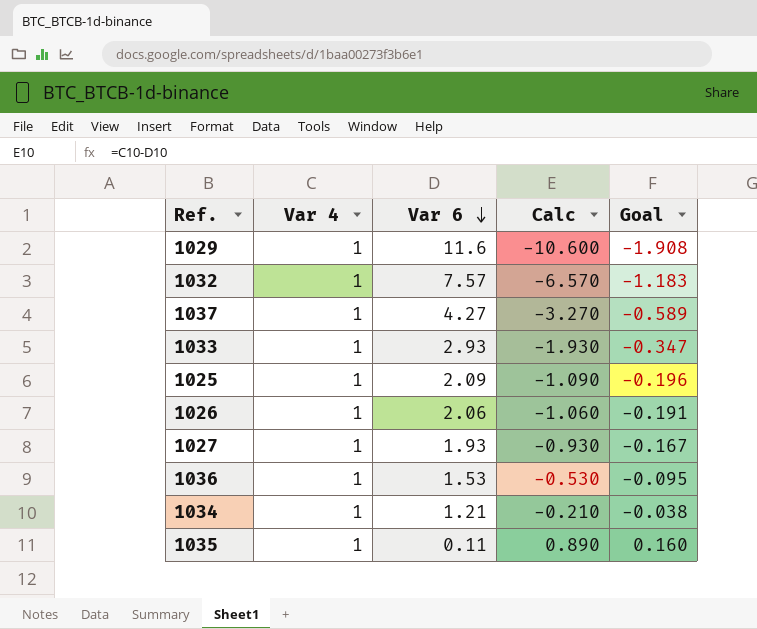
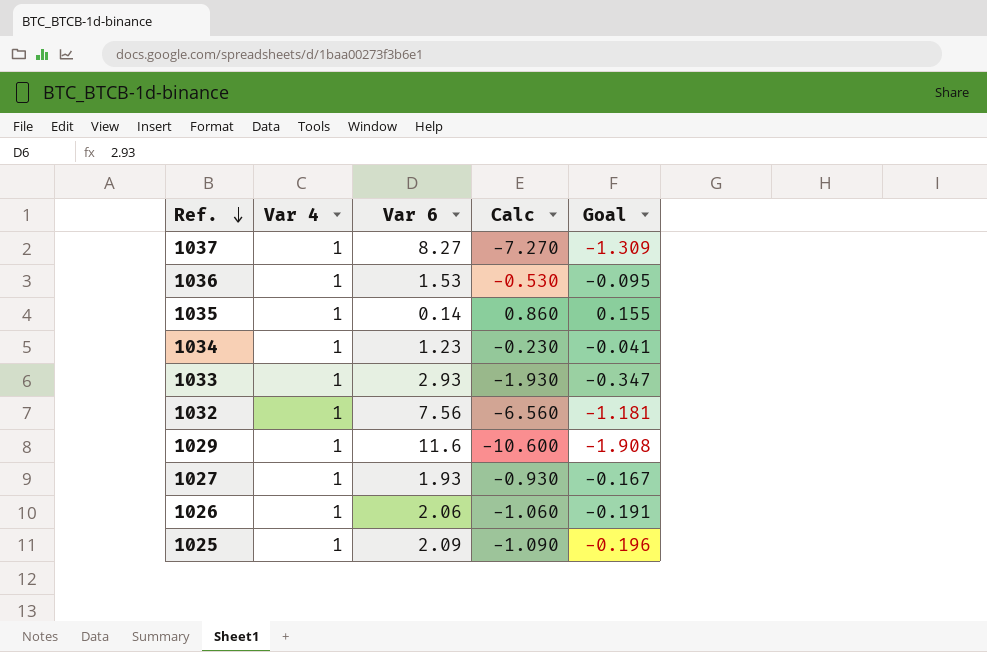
row order: Var 6 descending -> Ref. descending
1037 | Var 6: 4.27 -> 8.27
1037 | Calc: -3.270 -> -7.270
1037 | Goal: -0.589 -> -1.309
1035 | Var 6: 0.11 -> 0.14
1035 | Calc: 0.890 -> 0.860
1035 | Goal: 0.160 -> 0.155
1034 | Var 6: 1.21 -> 1.23
1034 | Calc: -0.210 -> -0.230
1034 | Goal: -0.038 -> -0.041
1032 | Var 6: 7.57 -> 7.56
1032 | Calc: -6.570 -> -6.560
1032 | Goal: -1.183 -> -1.181

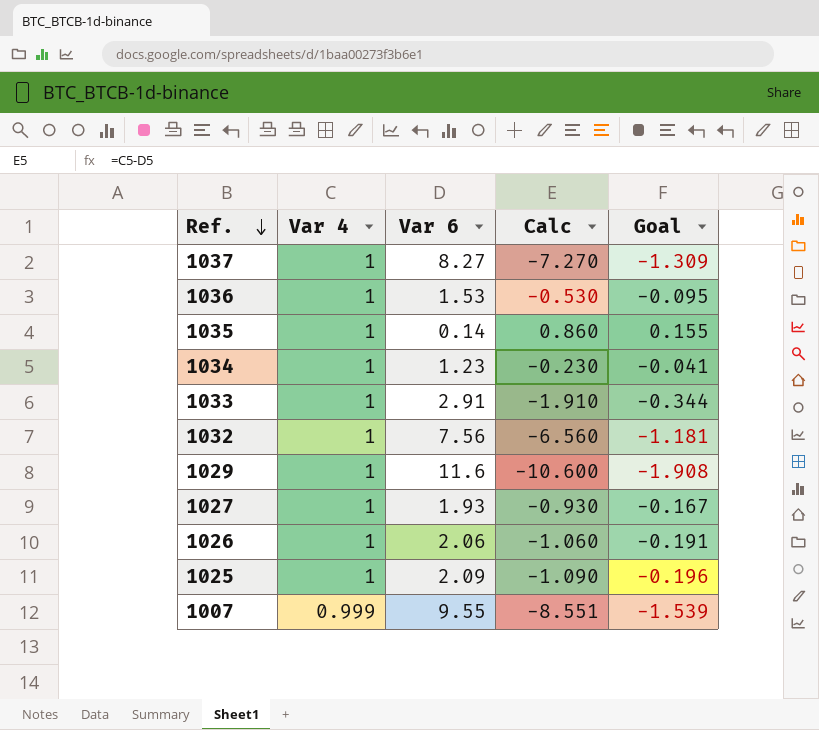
1033 | Var 6: 2.93 -> 2.91
1033 | Calc: -1.930 -> -1.910
1033 | Goal: -0.347 -> -0.344
row 1007: none -> 0.999 | 9.55 | -8.551 | -1.539

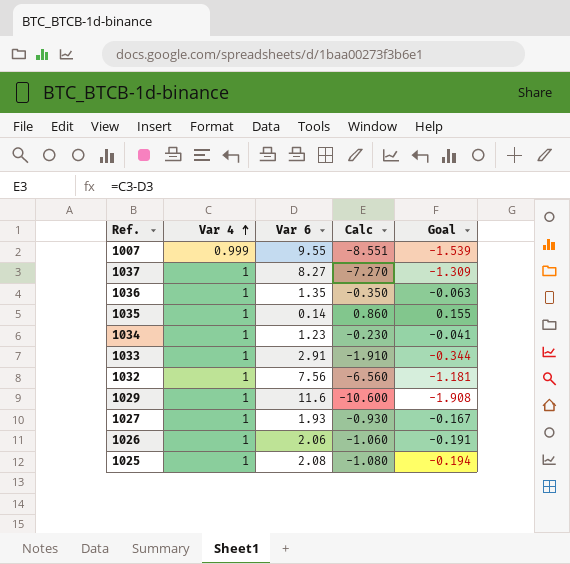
row order: Ref. descending -> Var 4 ascending
1036 | Var 6: 1.53 -> 1.35
1036 | Calc: -0.530 -> -0.350
1036 | Goal: -0.095 -> -0.063
1025 | Var 6: 2.09 -> 2.08
1025 | Calc: -1.090 -> -1.080
1025 | Goal: -0.196 -> -0.194

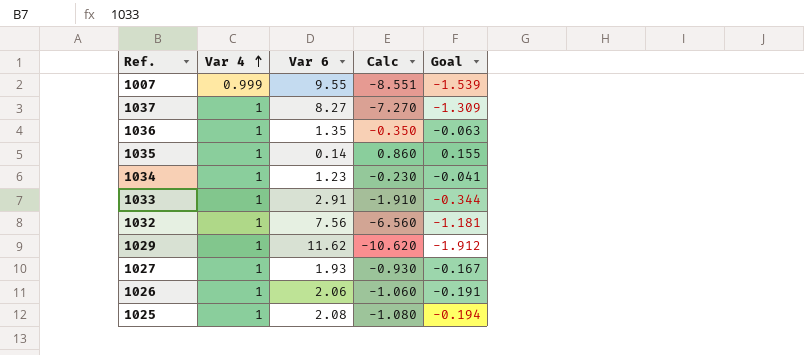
1029 | Var 6: 11.6 -> 11.62
1029 | Calc: -10.600 -> -10.620
1029 | Goal: -1.908 -> -1.912

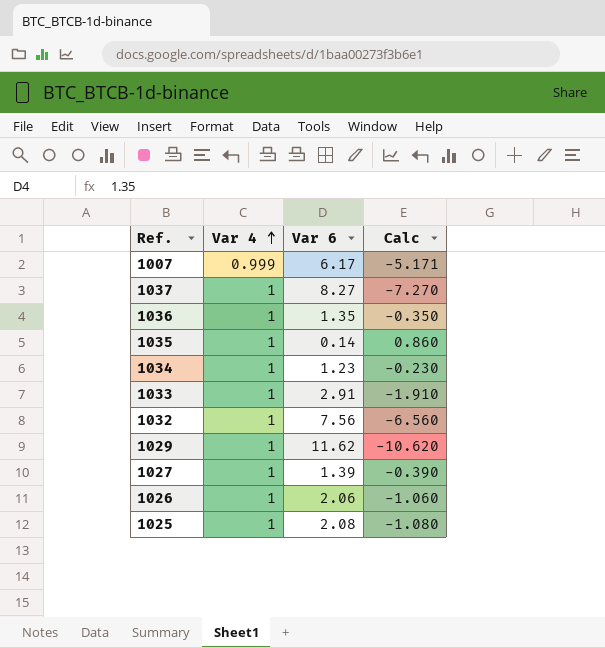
column Goal | formula: [Calc] * 0.18 -> none
1007 | Var 6: 9.55 -> 6.17
1007 | Calc: -8.551 -> -5.171
1027 | Var 6: 1.93 -> 1.39
1027 | Calc: -0.930 -> -0.390

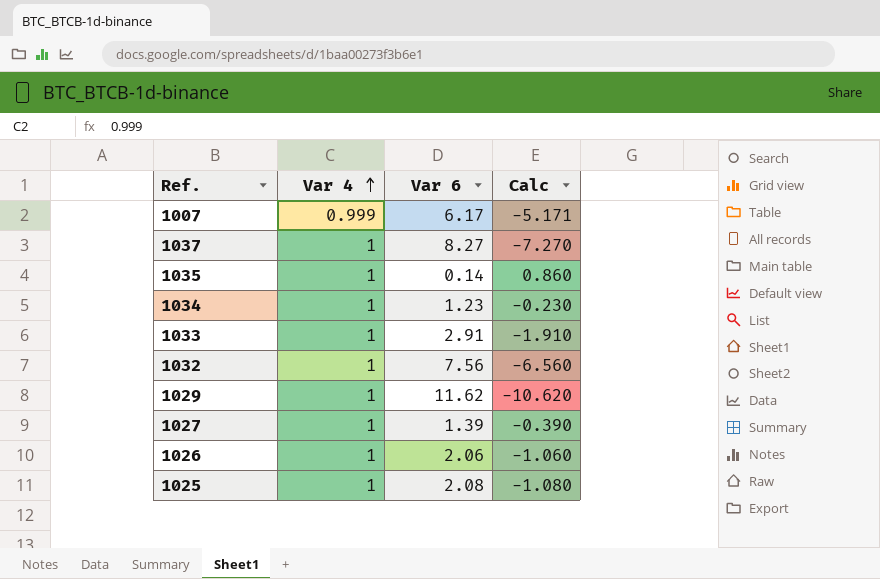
row 1036: 1 | 1.35 | -0.350 -> none

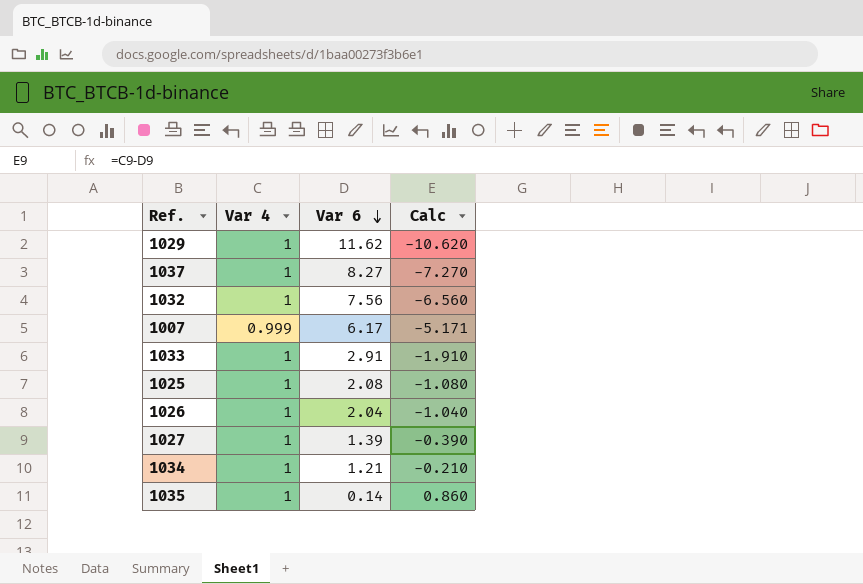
row order: Var 4 ascending -> Var 6 descending
1026 | Var 6: 2.06 -> 2.04
1026 | Calc: -1.060 -> -1.040
1034 | Var 6: 1.23 -> 1.21
1034 | Calc: -0.230 -> -0.210

